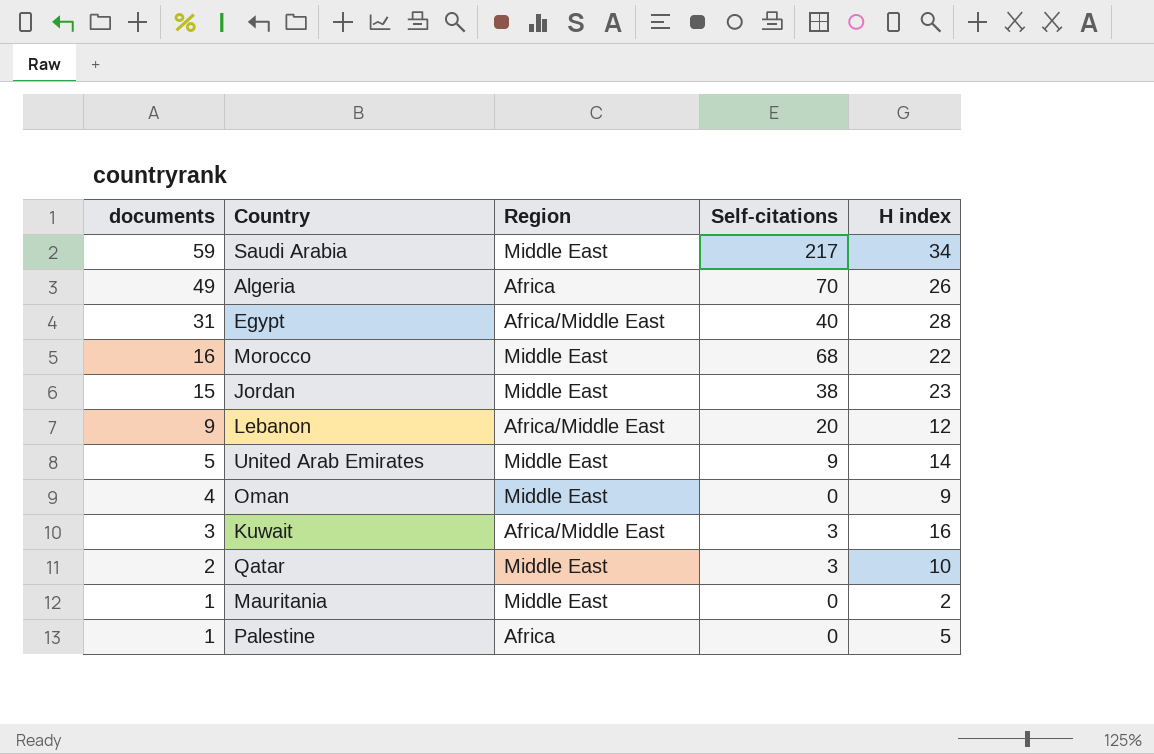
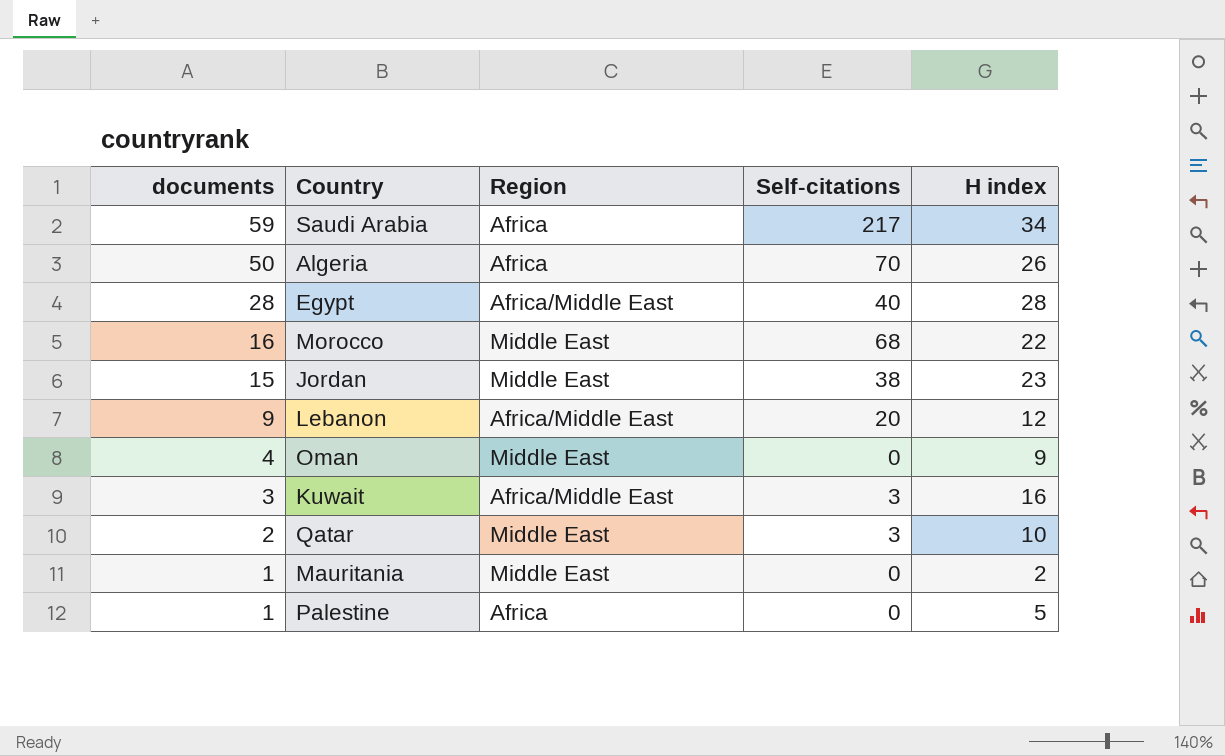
row United Arab Emirates: 5 | Middle East | 9 | 14 -> none
Saudi Arabia | Region: Middle East -> Africa
Algeria | documents: 49 -> 50
Egypt | documents: 31 -> 28

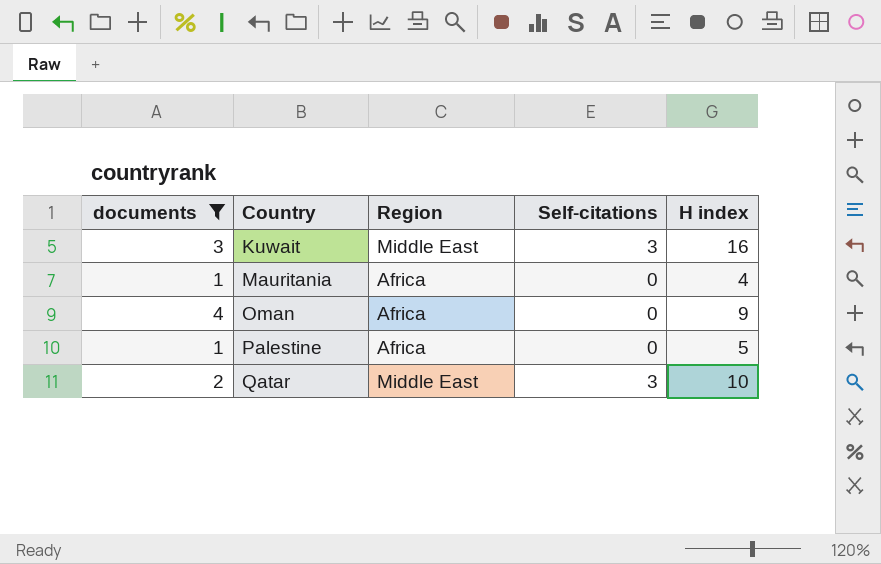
filter: none -> documents <= 4
row order: documents descending -> Country ascending
Kuwait | Region: Africa/Middle East -> Middle East
Mauritania | Region: Middle East -> Africa
Mauritania | H index: 2 -> 4
Oman | Region: Middle East -> Africa

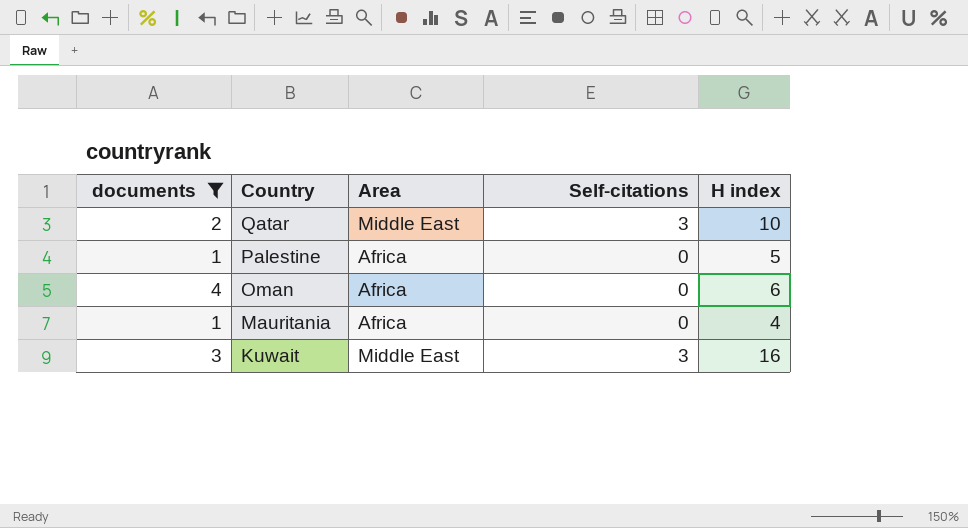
row order: Country ascending -> Country descending
column name: Region -> Area
Oman | H index: 9 -> 6

